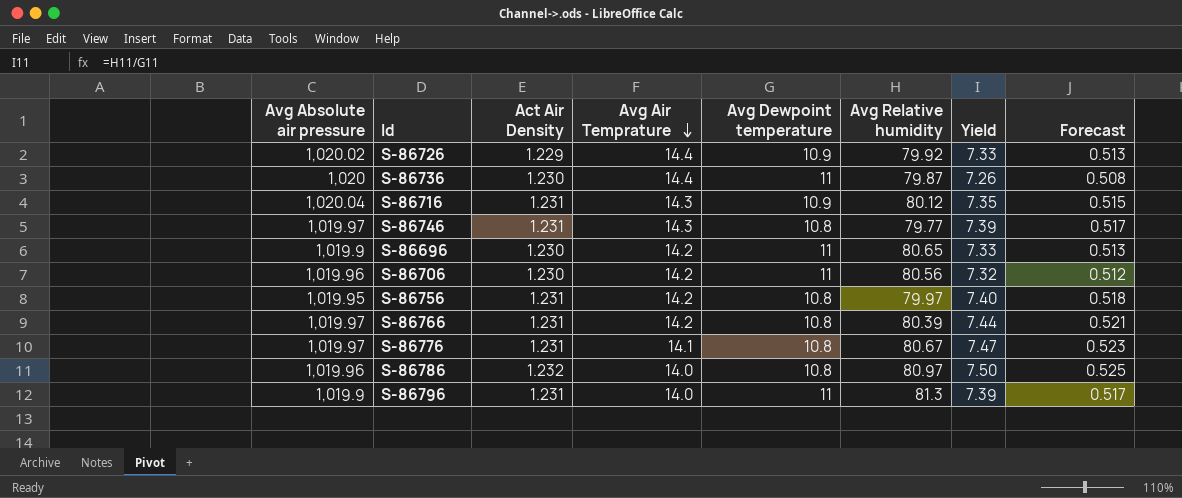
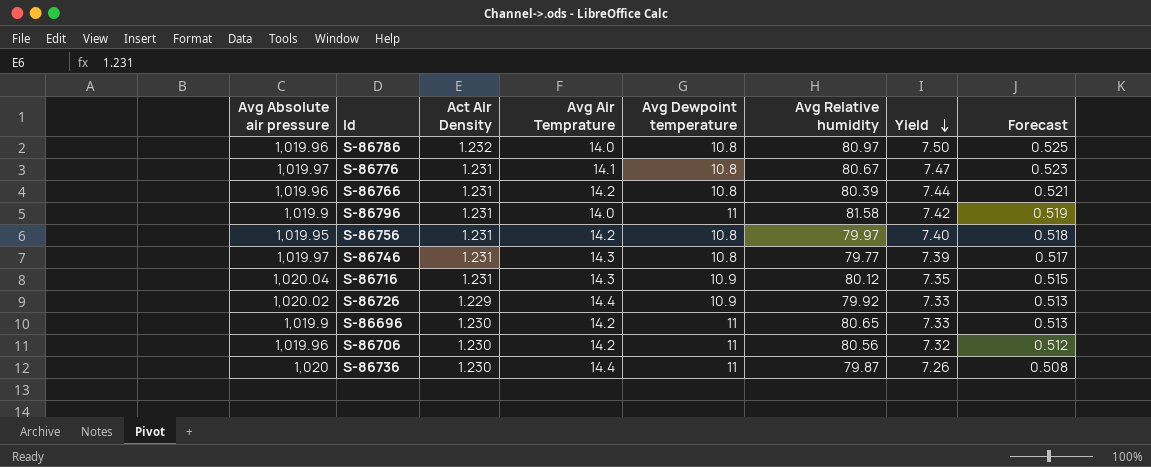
row order: Avg Air Temprature descending -> Yield descending
S-86766 | Avg Absolute air pressure: 1,019.97 -> 1,019.96
S-86796 | Avg Relative humidity: 81.3 -> 81.58
S-86796 | Yield: 7.39 -> 7.42
S-86796 | Forecast: 0.517 -> 0.519

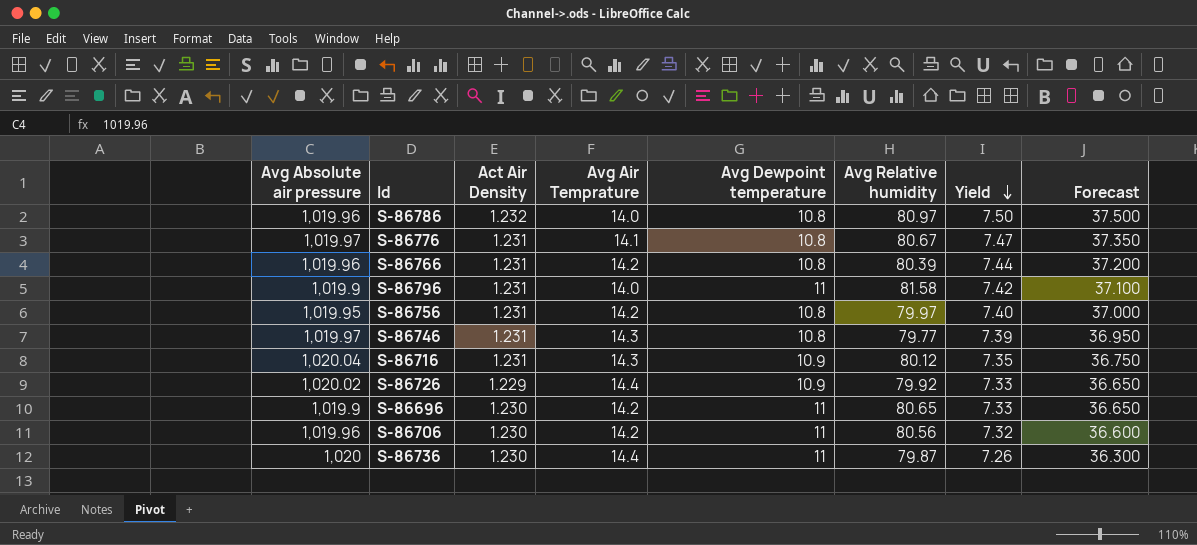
column Forecast | formula: [Yield] * 0.07 -> [Yield] * 5

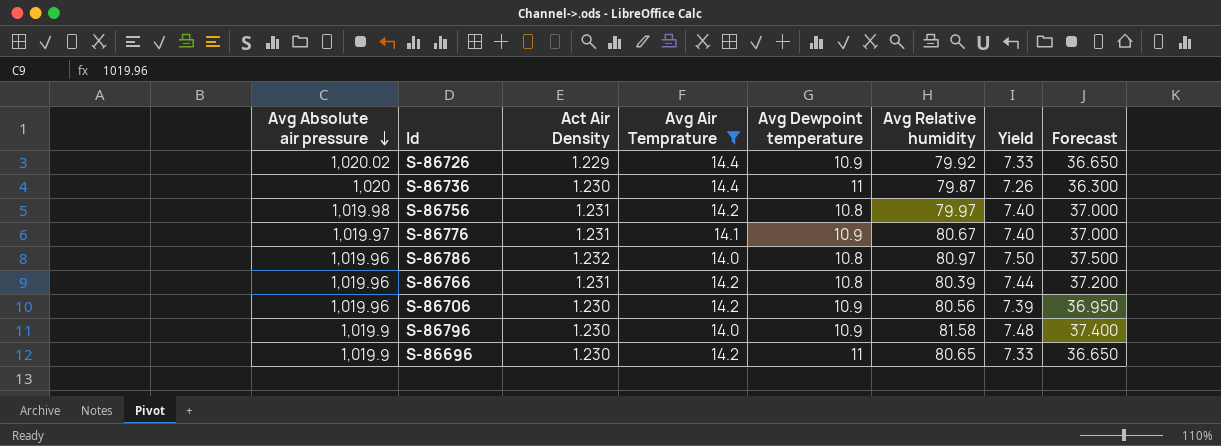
filter: none -> Avg Air Temprature != 14.3
row order: Yield descending -> Avg Absolute air pressure descending
S-86756 | Avg Absolute air pressure: 1,019.95 -> 1,019.98
S-86776 | Avg Dewpoint temperature: 10.8 -> 10.9
S-86776 | Yield: 7.47 -> 7.40
S-86776 | Forecast: 37.350 -> 37.000
S-86706 | Avg Dewpoint temperature: 11 -> 10.9
S-86706 | Yield: 7.32 -> 7.39
S-86706 | Forecast: 36.600 -> 36.950
S-86796 | Act Air Density: 1.231 -> 1.230
S-86796 | Avg Dewpoint temperature: 11 -> 10.9
S-86796 | Yield: 7.42 -> 7.48
S-86796 | Forecast: 37.100 -> 37.400

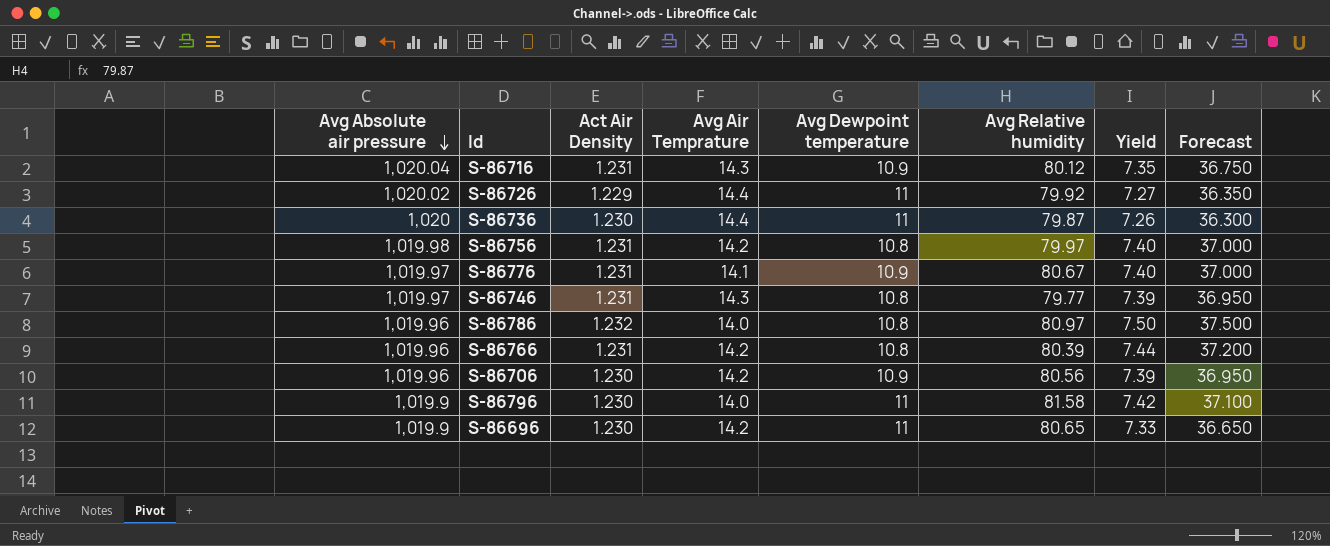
filter: Avg Air Temprature != 14.3 -> none
S-86726 | Avg Dewpoint temperature: 10.9 -> 11
S-86726 | Yield: 7.33 -> 7.27
S-86726 | Forecast: 36.650 -> 36.350
S-86796 | Avg Dewpoint temperature: 10.9 -> 11
S-86796 | Yield: 7.48 -> 7.42
S-86796 | Forecast: 37.400 -> 37.100

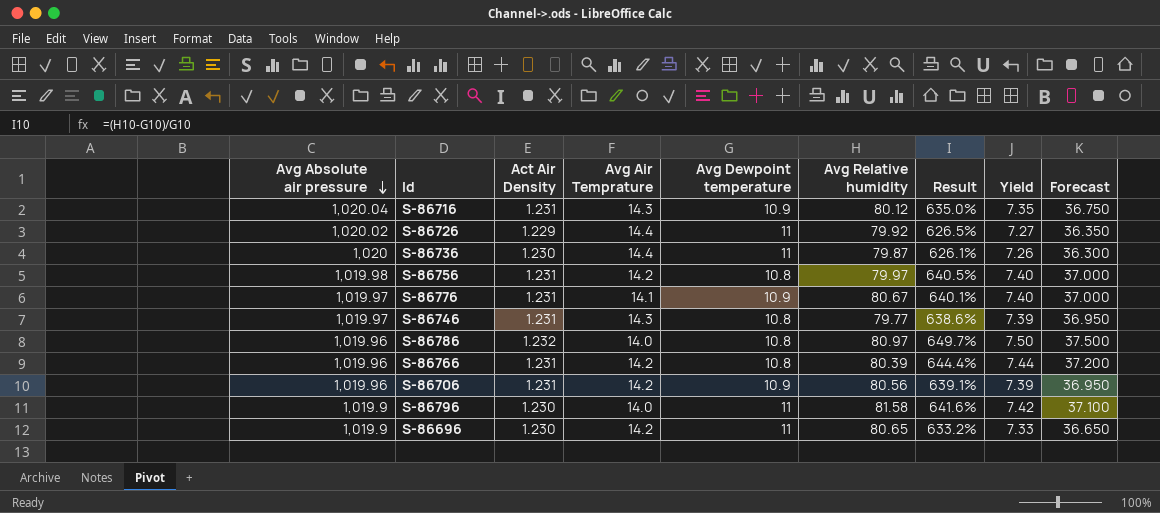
column Result | formula: none -> ([Avg Relative humidity] - [Avg Dewpoint temperature]) / [Avg Dewpoint temperature]
S-86706 | Act Air Density: 1.230 -> 1.231

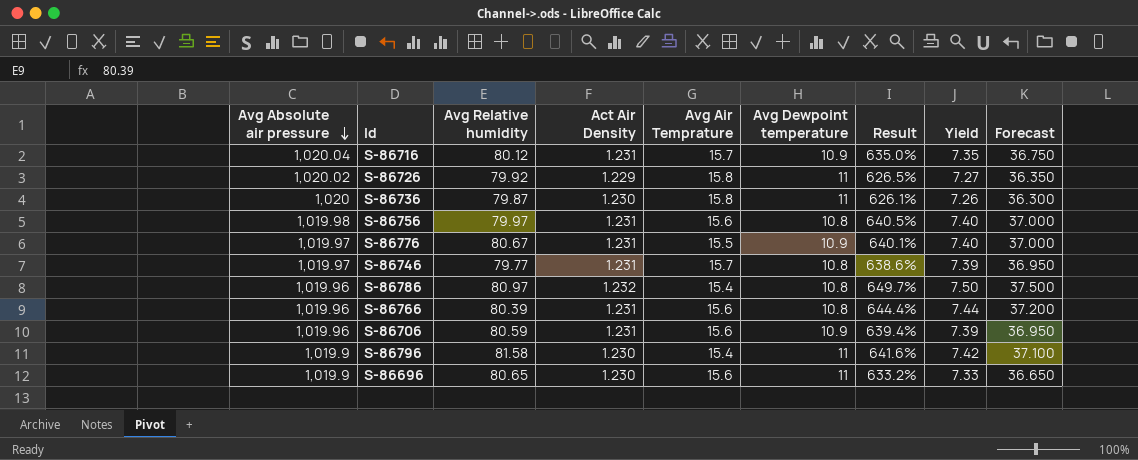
column Avg Relative humidity | position: 6 -> 3
S-86716 | Avg Air Temprature: 14.3 -> 15.7
S-86726 | Avg Air Temprature: 14.4 -> 15.8
S-86736 | Avg Air Temprature: 14.4 -> 15.8
S-86756 | Avg Air Temprature: 14.2 -> 15.6
S-86776 | Avg Air Temprature: 14.1 -> 15.5
S-86746 | Avg Air Temprature: 14.3 -> 15.7
S-86786 | Avg Air Temprature: 14.0 -> 15.4
S-86766 | Avg Air Temprature: 14.2 -> 15.6
S-86706 | Avg Relative humidity: 80.56 -> 80.59
S-86706 | Avg Air Temprature: 14.2 -> 15.6
S-86706 | Result: 639.1% -> 639.4%
S-86796 | Avg Air Temprature: 14.0 -> 15.4
S-86696 | Avg Air Temprature: 14.2 -> 15.6

